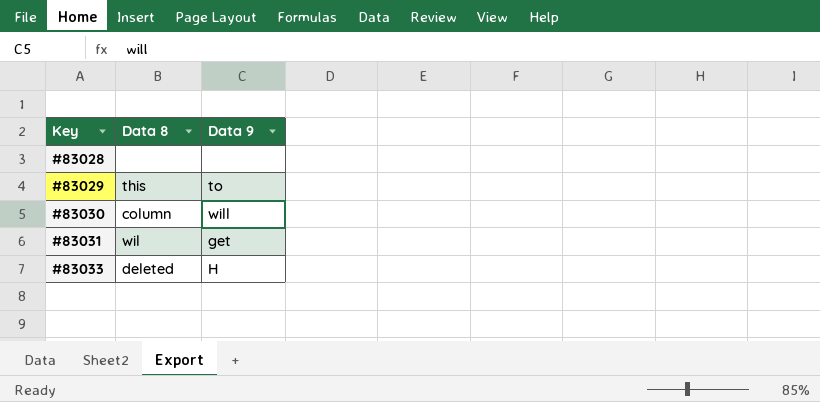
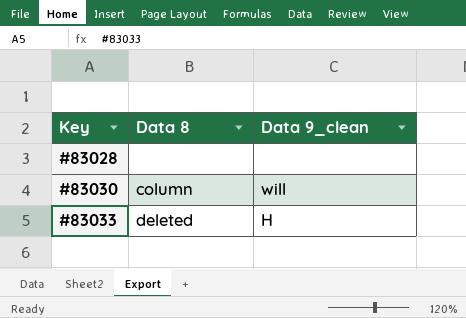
column name: Data 9 -> Data 9_clean
row #83029: this | to -> none
row #83031: wil | get -> none

